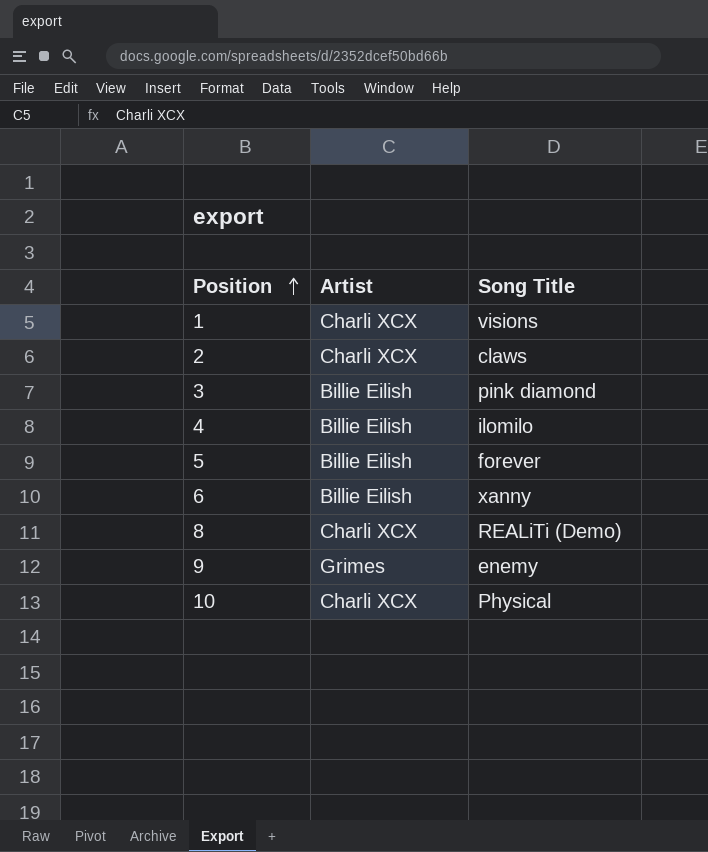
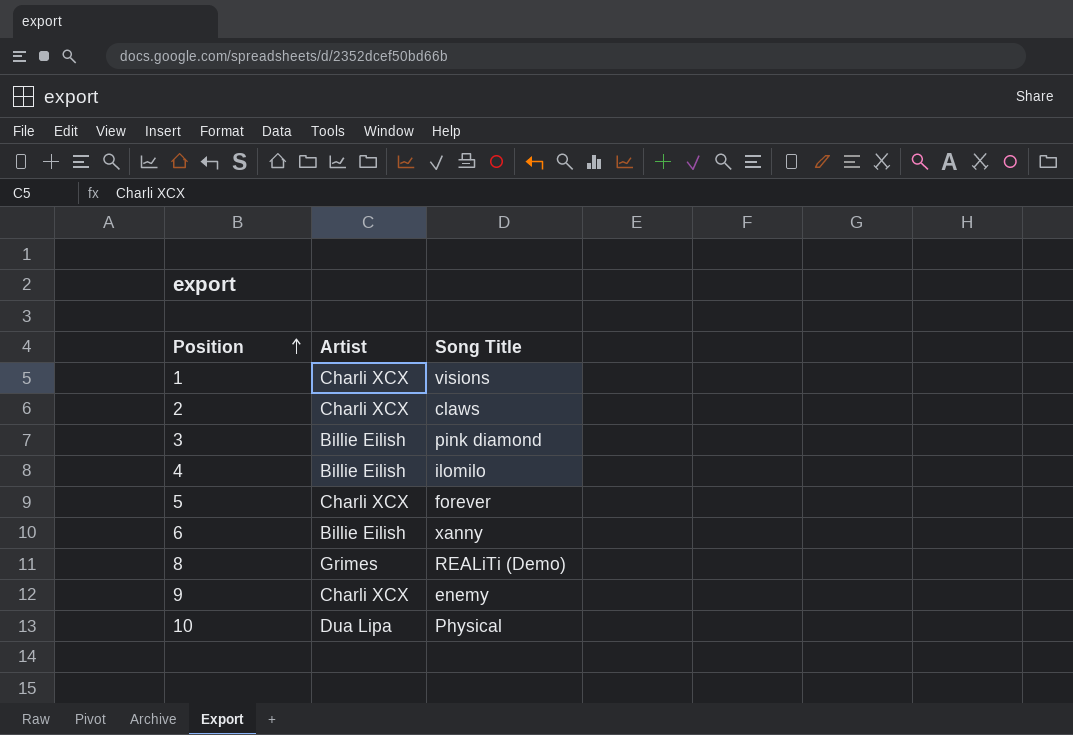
5 | Artist: Billie Eilish -> Charli XCX
8 | Artist: Charli XCX -> Grimes
9 | Artist: Grimes -> Charli XCX
10 | Artist: Charli XCX -> Dua Lipa

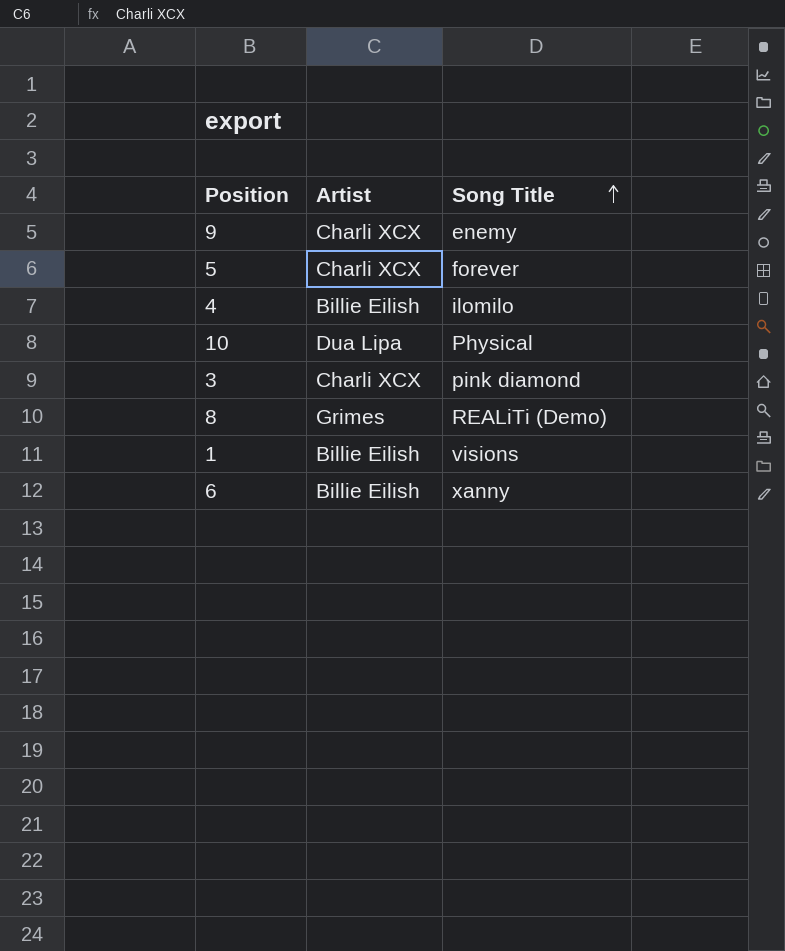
row order: Position ascending -> Song Title ascending
row 2: Charli XCX | claws -> none
3 | Artist: Billie Eilish -> Charli XCX
1 | Artist: Charli XCX -> Billie Eilish

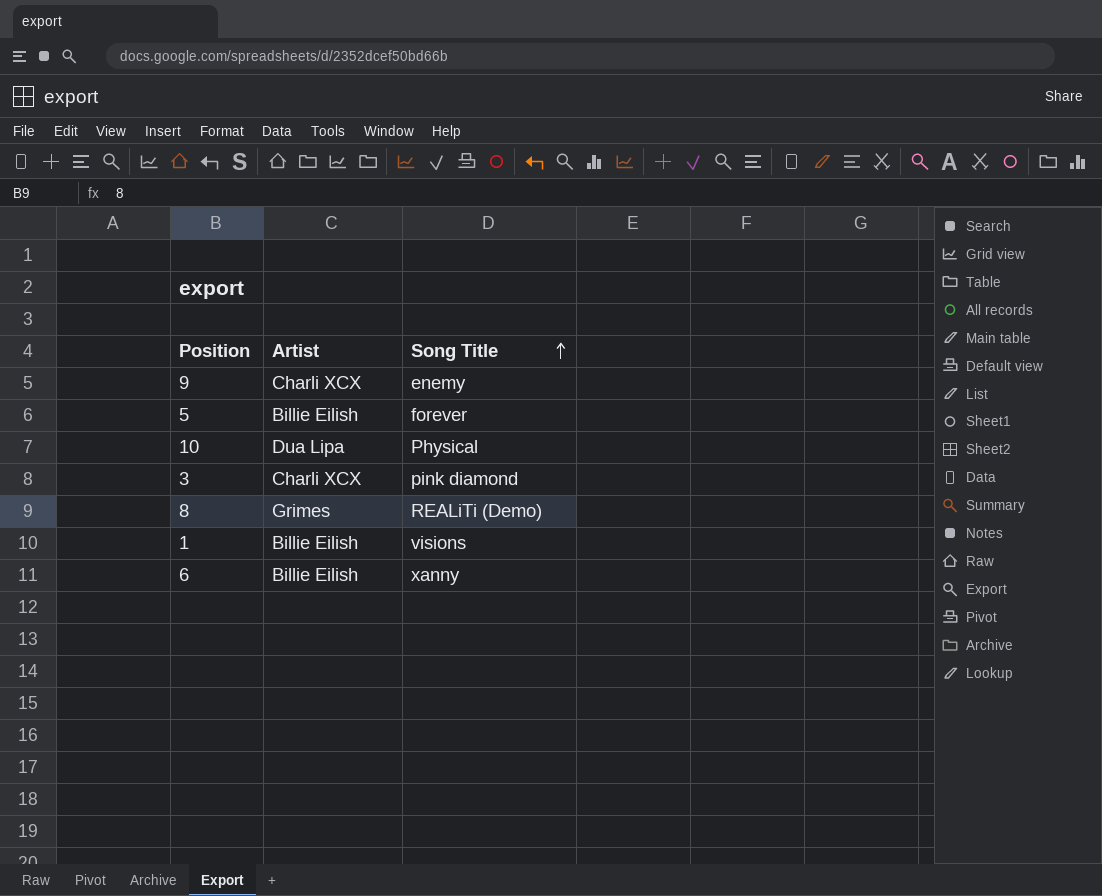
row 4: Billie Eilish | ilomilo -> none
5 | Artist: Charli XCX -> Billie Eilish

